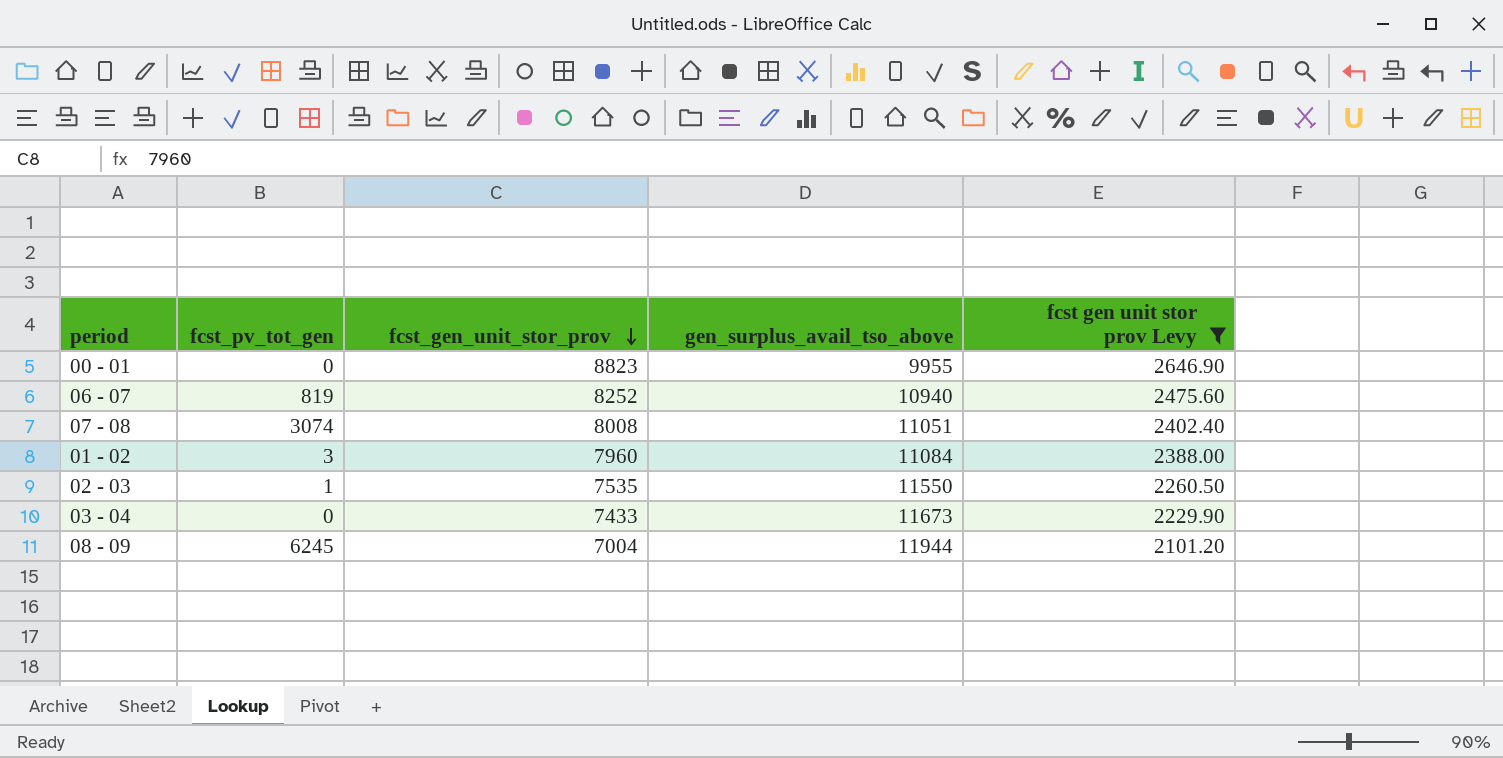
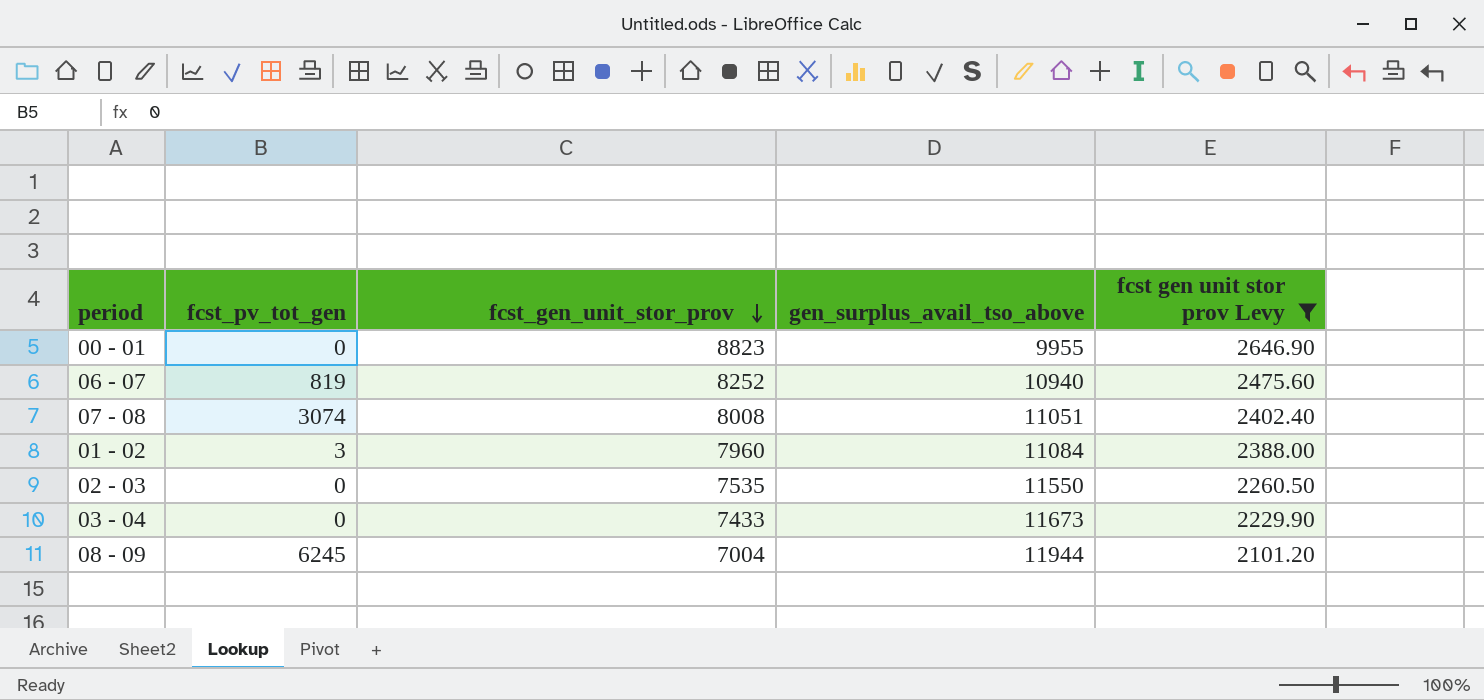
02 - 03 | fcst_pv_tot_gen: 1 -> 0

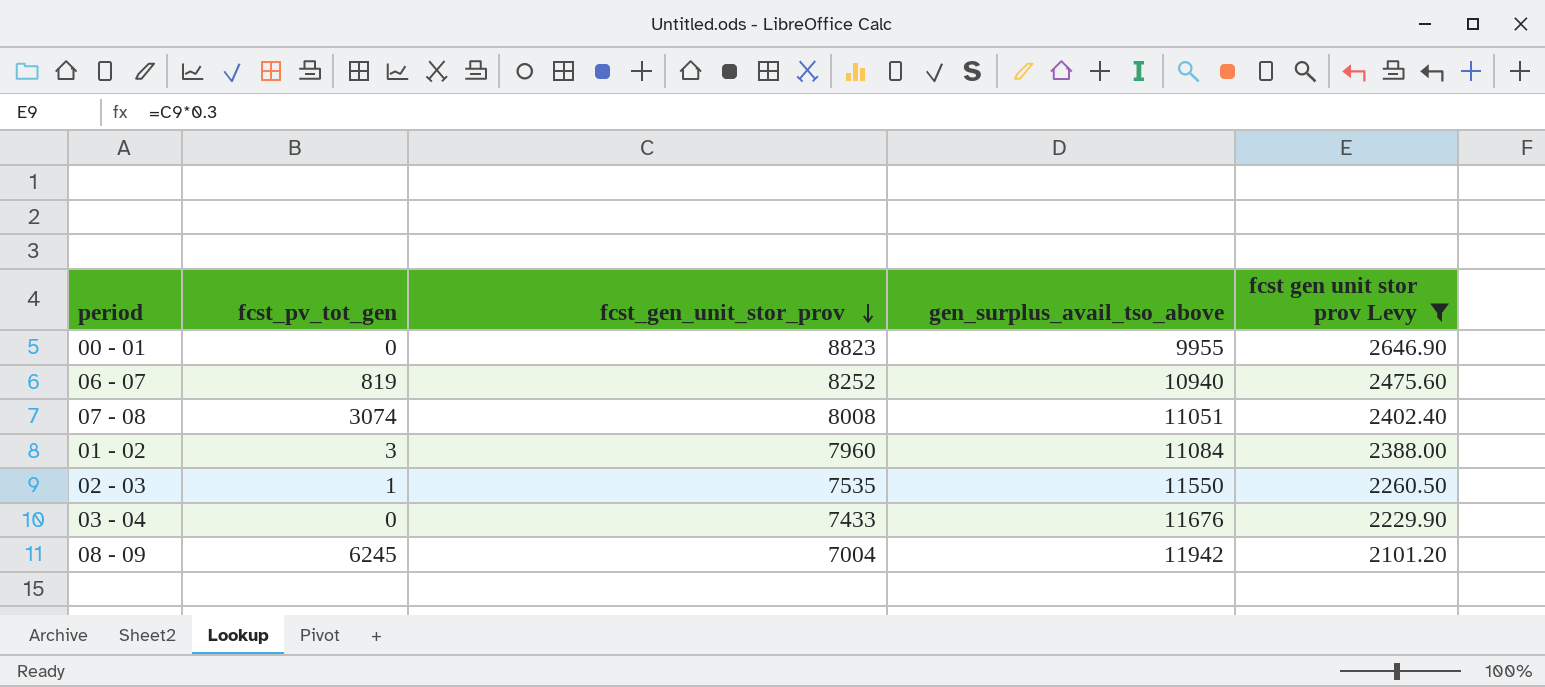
02 - 03 | fcst_pv_tot_gen: 0 -> 1
03 - 04 | gen_surplus_avail_tso_above: 11673 -> 11676
08 - 09 | gen_surplus_avail_tso_above: 11944 -> 11942

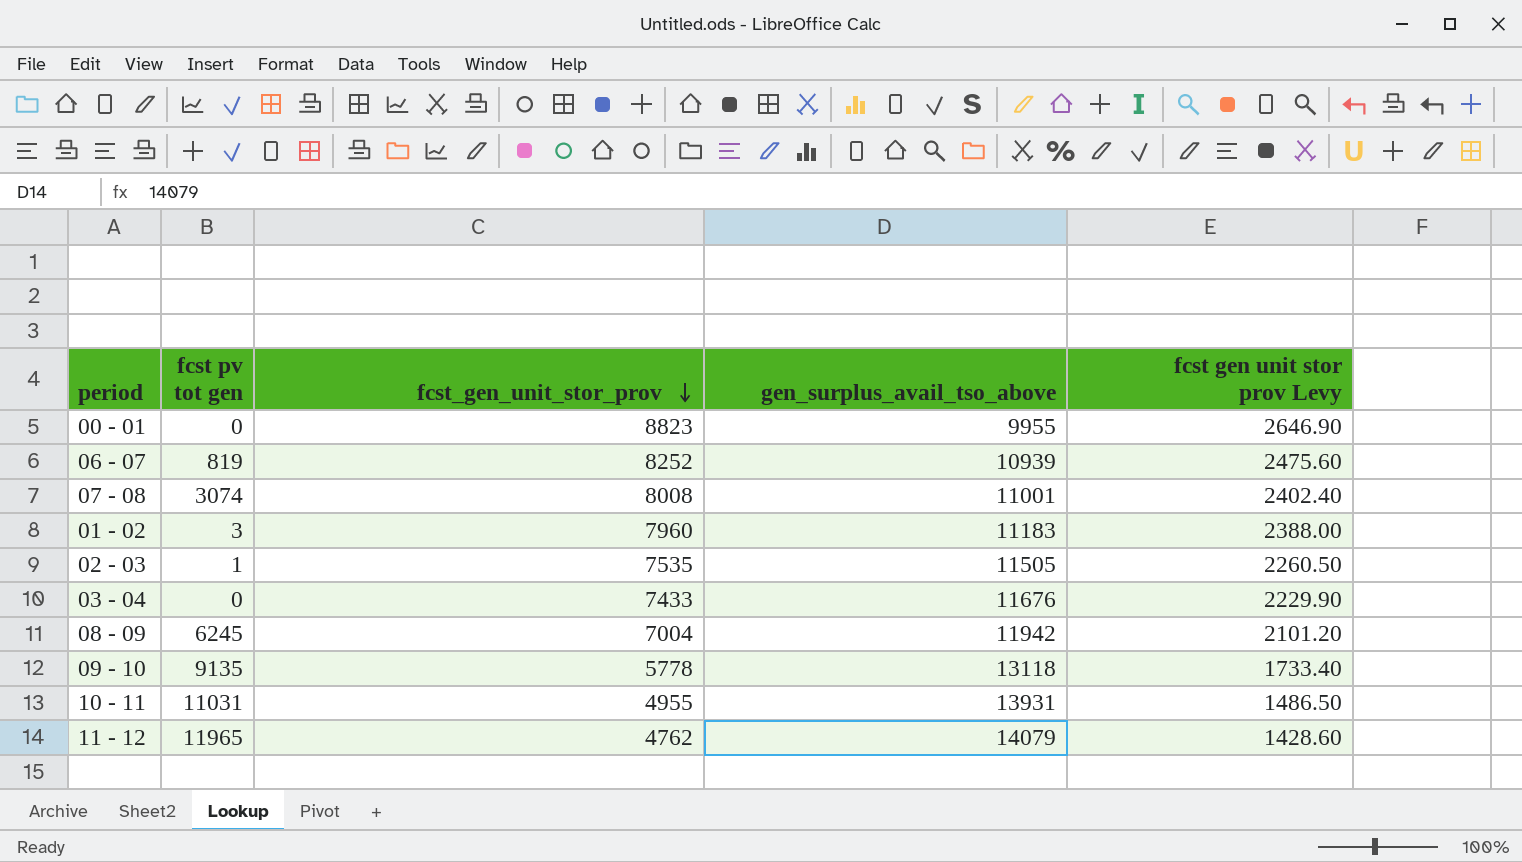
filter: fcst gen unit stor prov Levy >= 2101.20 -> none
column name: fcst_pv_tot_gen -> fcst pv tot gen
06 - 07 | gen_surplus_avail_tso_above: 10940 -> 10939
07 - 08 | gen_surplus_avail_tso_above: 11051 -> 11001
01 - 02 | gen_surplus_avail_tso_above: 11084 -> 11183
02 - 03 | gen_surplus_avail_tso_above: 11550 -> 11505

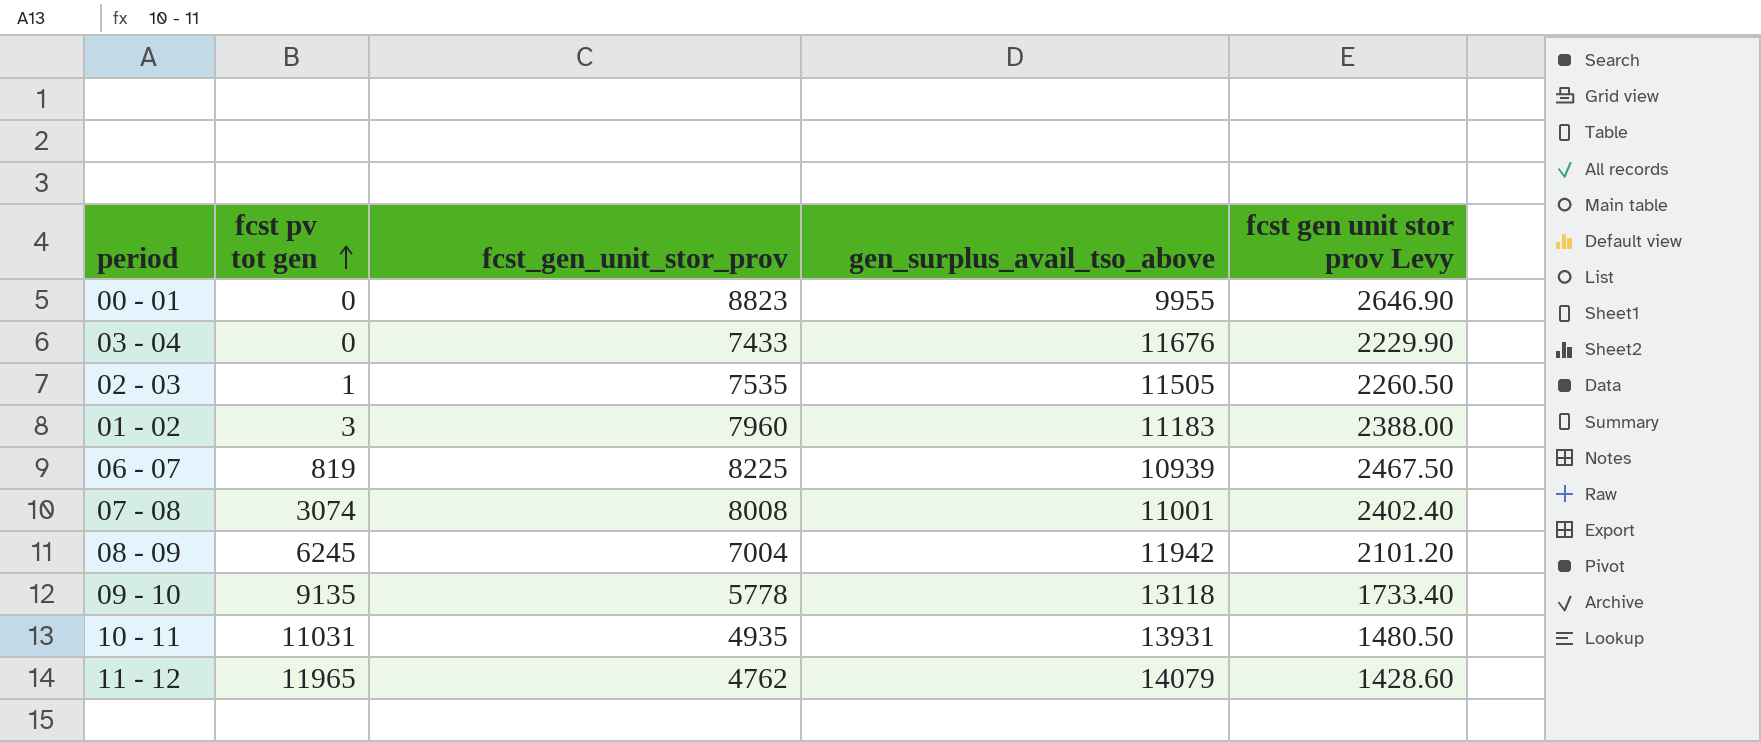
row order: fcst_gen_unit_stor_prov descending -> fcst pv tot gen ascending
06 - 07 | fcst_gen_unit_stor_prov: 8252 -> 8225
06 - 07 | fcst gen unit stor prov Levy: 2475.60 -> 2467.50
10 - 11 | fcst_gen_unit_stor_prov: 4955 -> 4935
10 - 11 | fcst gen unit stor prov Levy: 1486.50 -> 1480.50

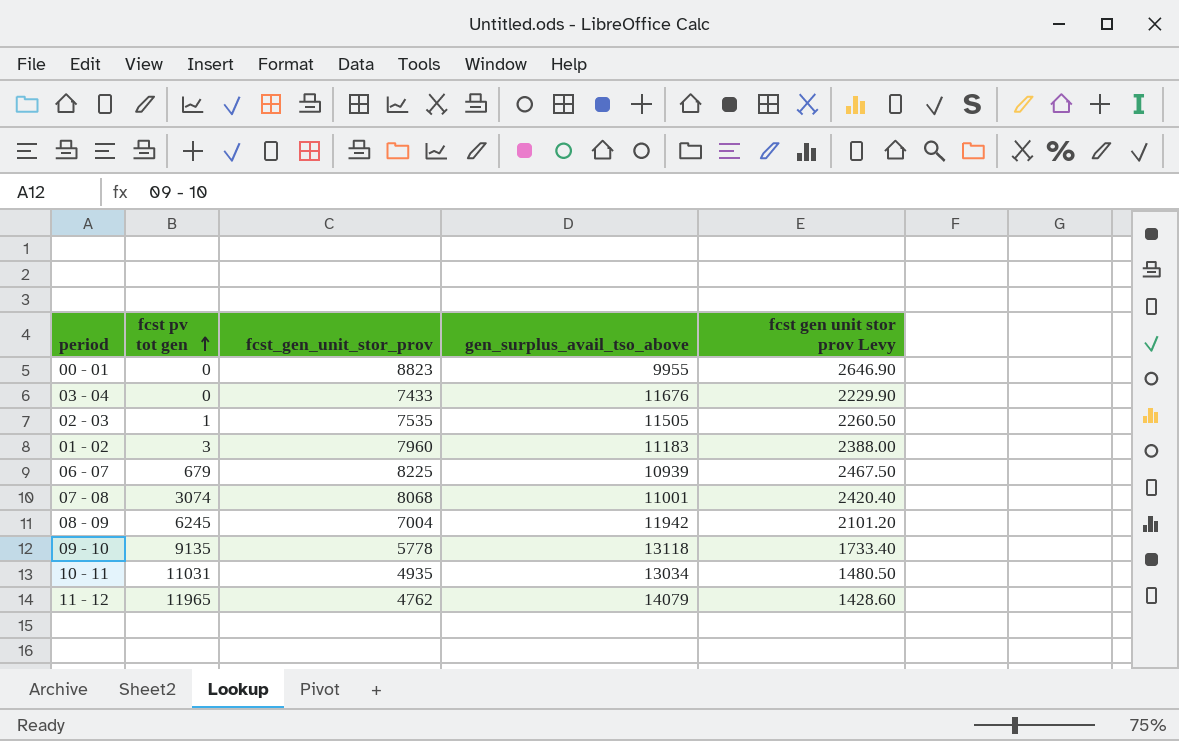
06 - 07 | fcst pv tot gen: 819 -> 679
07 - 08 | fcst_gen_unit_stor_prov: 8008 -> 8068
07 - 08 | fcst gen unit stor prov Levy: 2402.40 -> 2420.40
10 - 11 | gen_surplus_avail_tso_above: 13931 -> 13034

